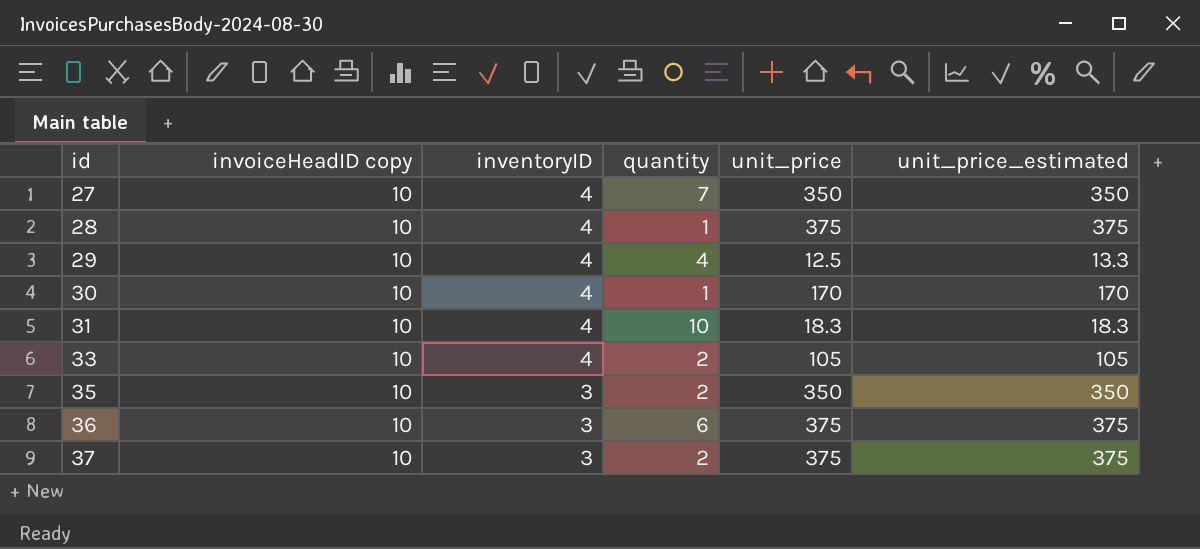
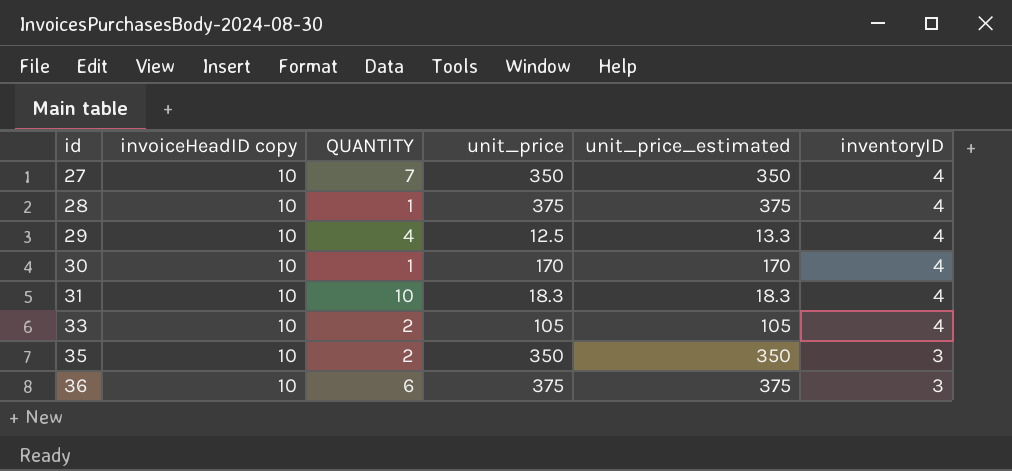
column name: quantity -> QUANTITY
column inventoryID | position: 3 -> 6
row 37: 10 | 3 | 2 | 375 | 375 -> none

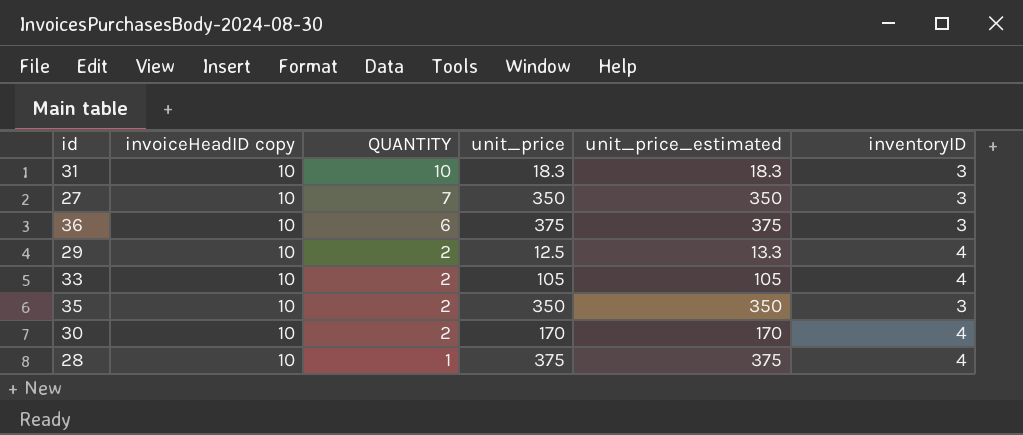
row order: id ascending -> QUANTITY descending
31 | inventoryID: 4 -> 3
27 | inventoryID: 4 -> 3
29 | QUANTITY: 4 -> 2
30 | QUANTITY: 1 -> 2

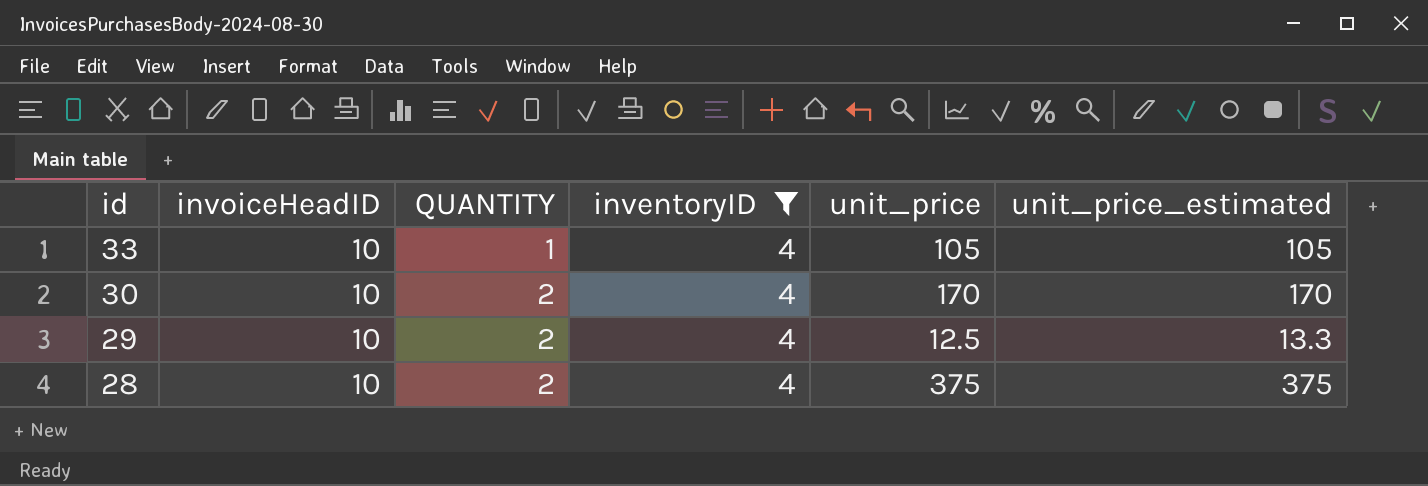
filter: none -> inventoryID = 4
row order: QUANTITY descending -> id descending
column name: invoiceHeadID copy -> invoiceHeadID
column inventoryID | position: 6 -> 4
33 | QUANTITY: 2 -> 1
28 | QUANTITY: 1 -> 2

